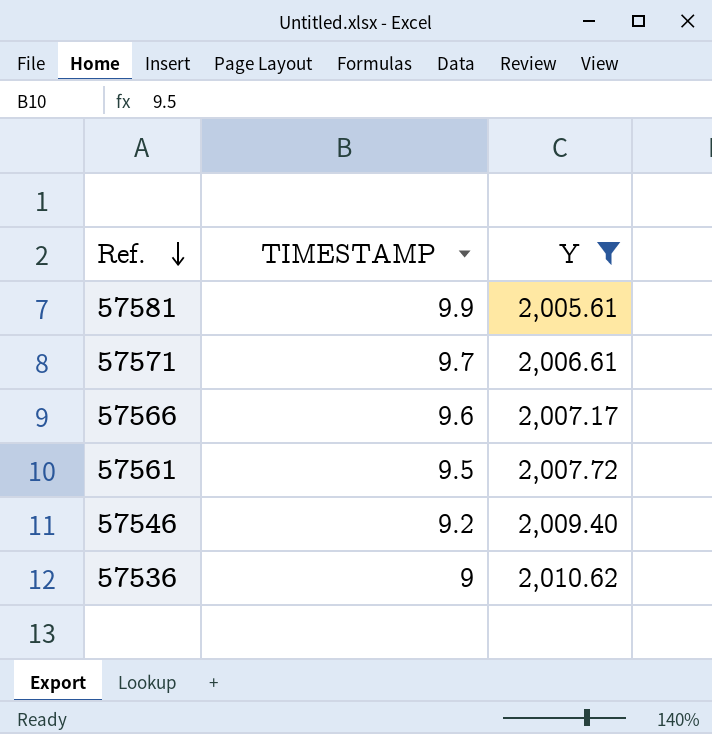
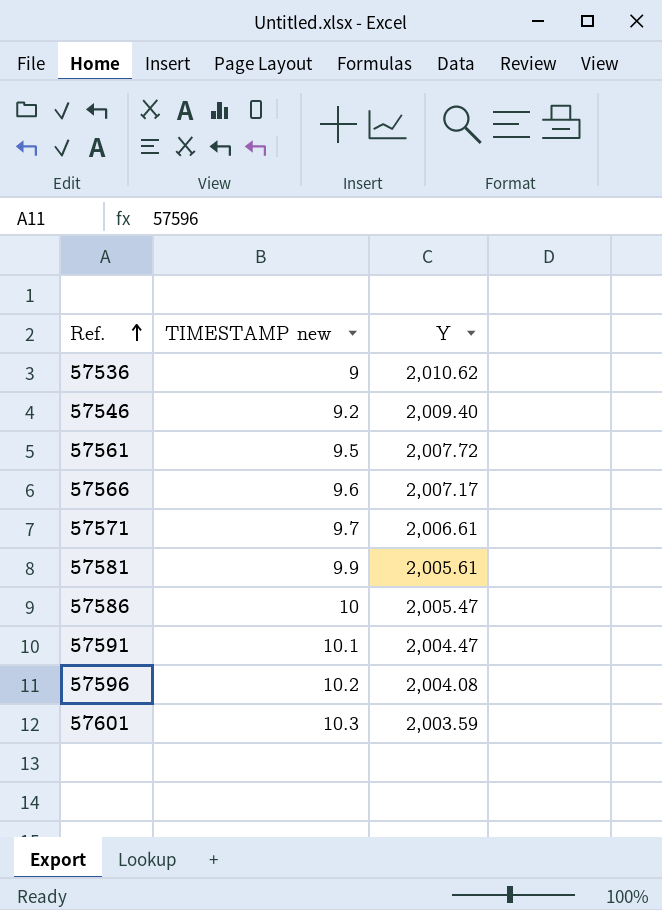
filter: Y >= 2,005.61 -> none
row order: Ref. descending -> Ref. ascending
column name: TIMESTAMP -> TIMESTAMP new

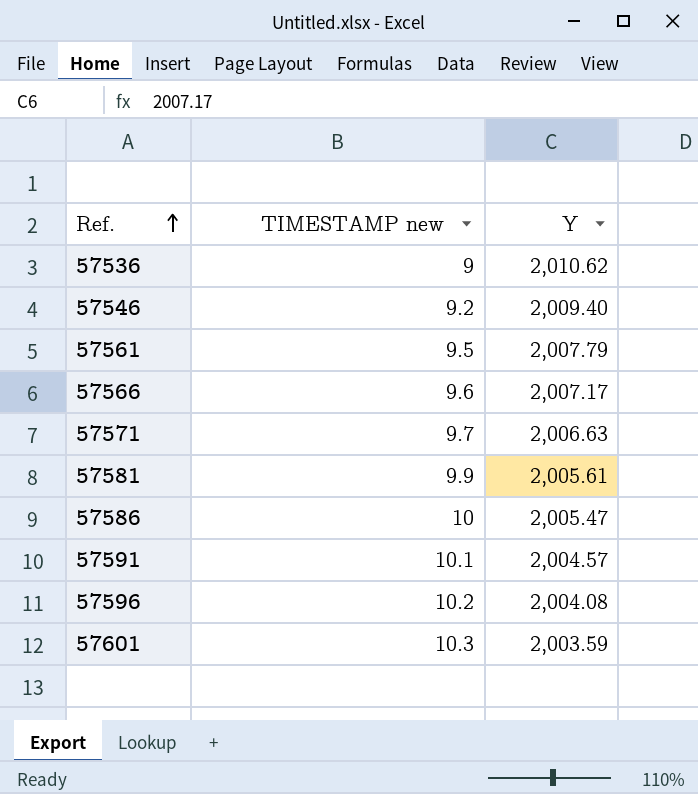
57561 | Y: 2,007.72 -> 2,007.79
57571 | Y: 2,006.61 -> 2,006.63
57591 | Y: 2,004.47 -> 2,004.57

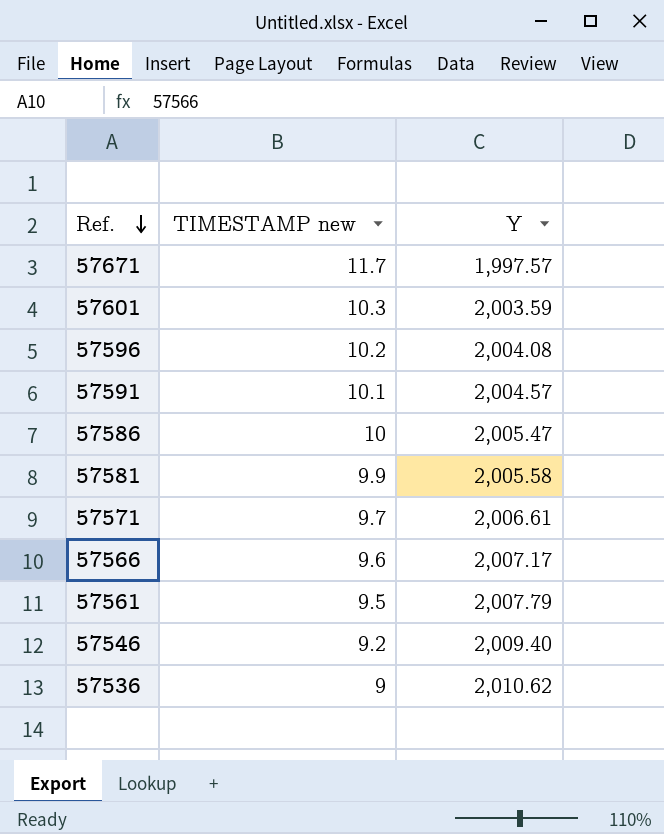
row order: Ref. ascending -> Ref. descending
row 57671: none -> 11.7 | 1,997.57
57581 | Y: 2,005.61 -> 2,005.58
57571 | Y: 2,006.63 -> 2,006.61

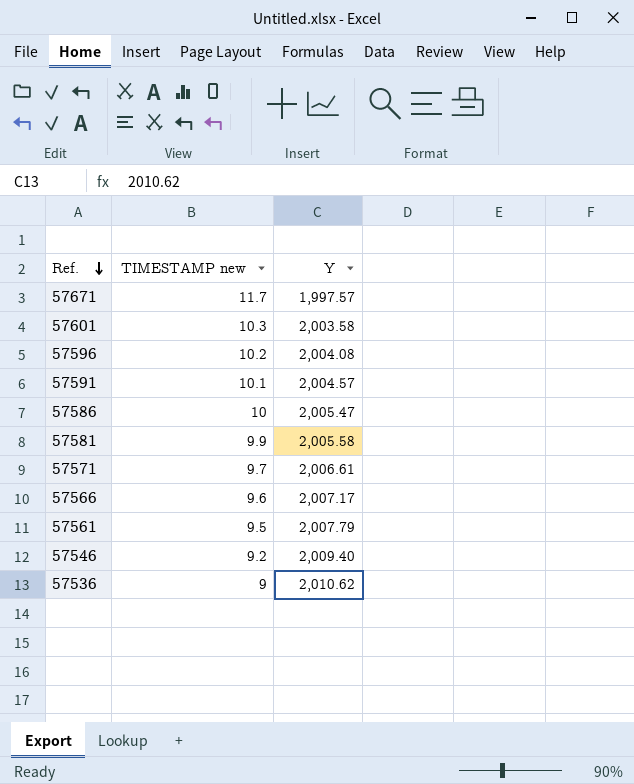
57601 | Y: 2,003.59 -> 2,003.58

